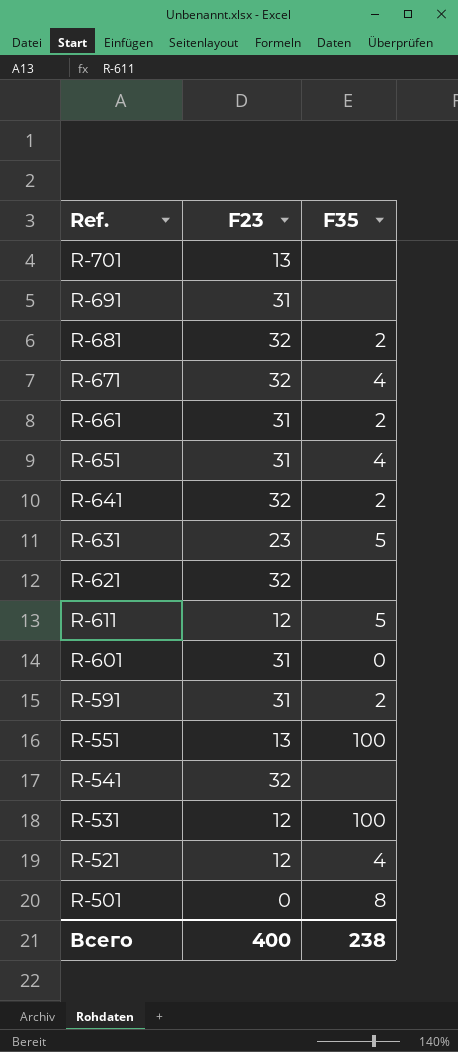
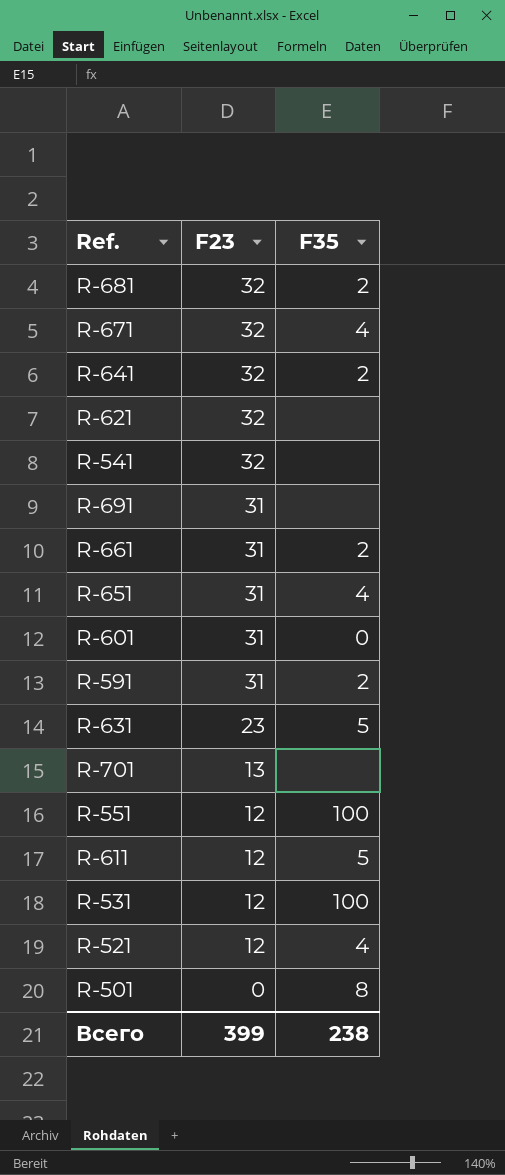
row order: Ref. descending -> F23 descending
R-551 | F23: 13 -> 12
Всего | F23: 400 -> 399

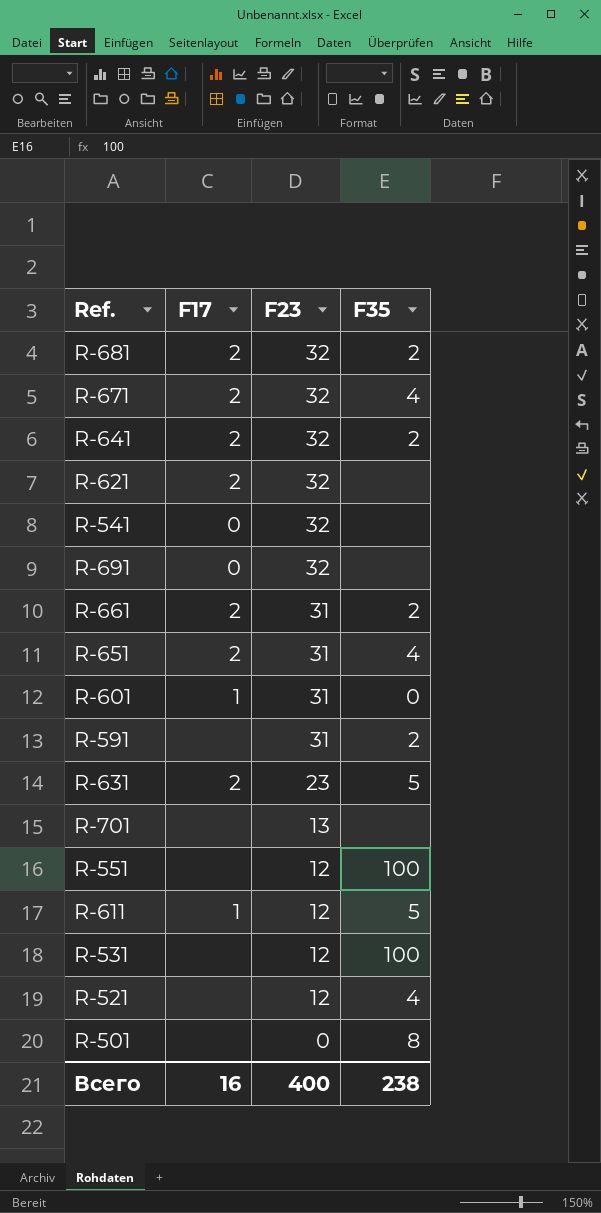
column F17 | position: none -> 2
R-691 | F23: 31 -> 32
Всего | F23: 399 -> 400

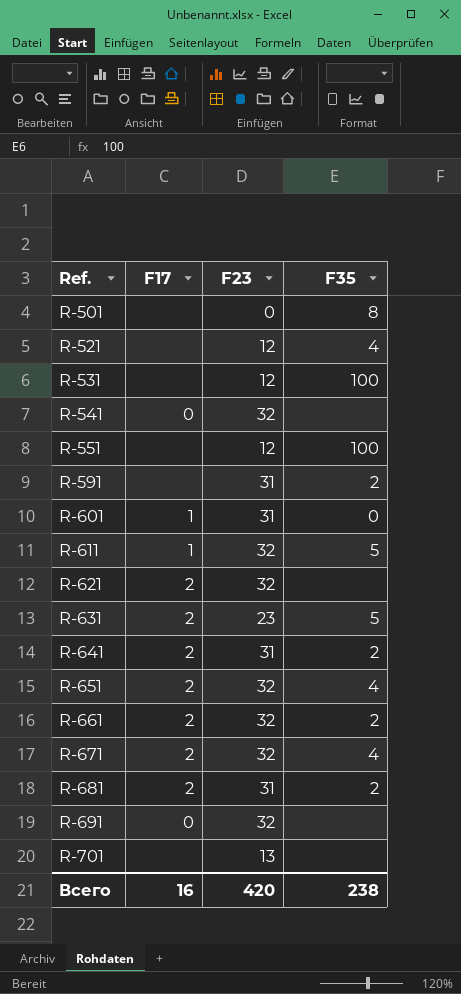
row order: F23 descending -> Ref. ascending
R-611 | F23: 12 -> 32
R-641 | F23: 32 -> 31
R-651 | F23: 31 -> 32
R-661 | F23: 31 -> 32
R-681 | F23: 32 -> 31
Всего | F23: 400 -> 420

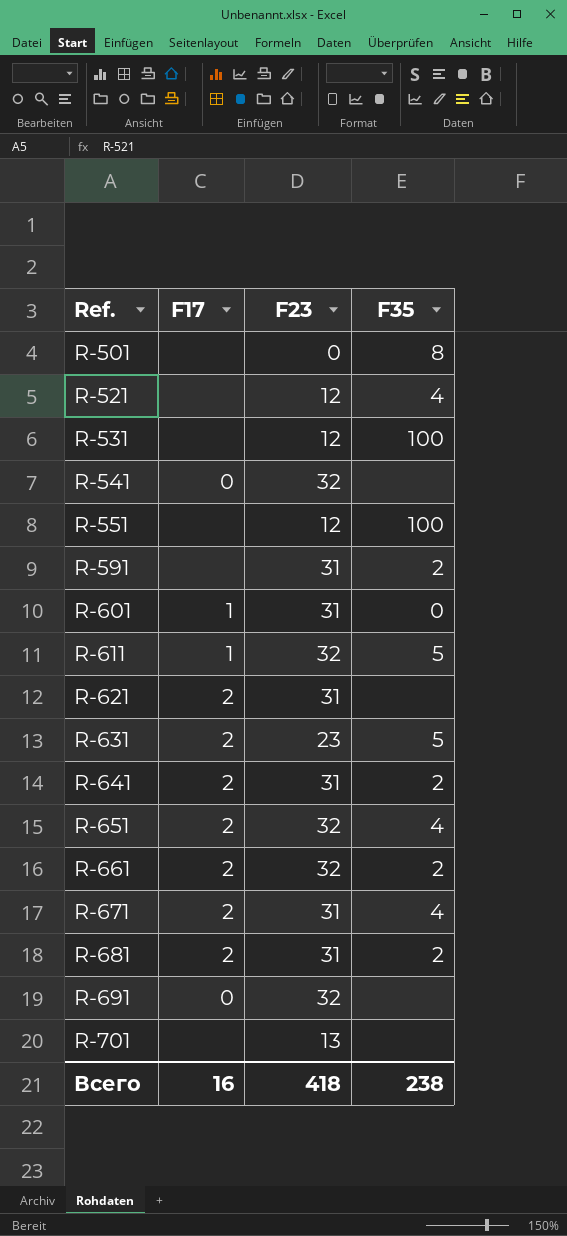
R-621 | F23: 32 -> 31
R-671 | F23: 32 -> 31
Всего | F23: 420 -> 418

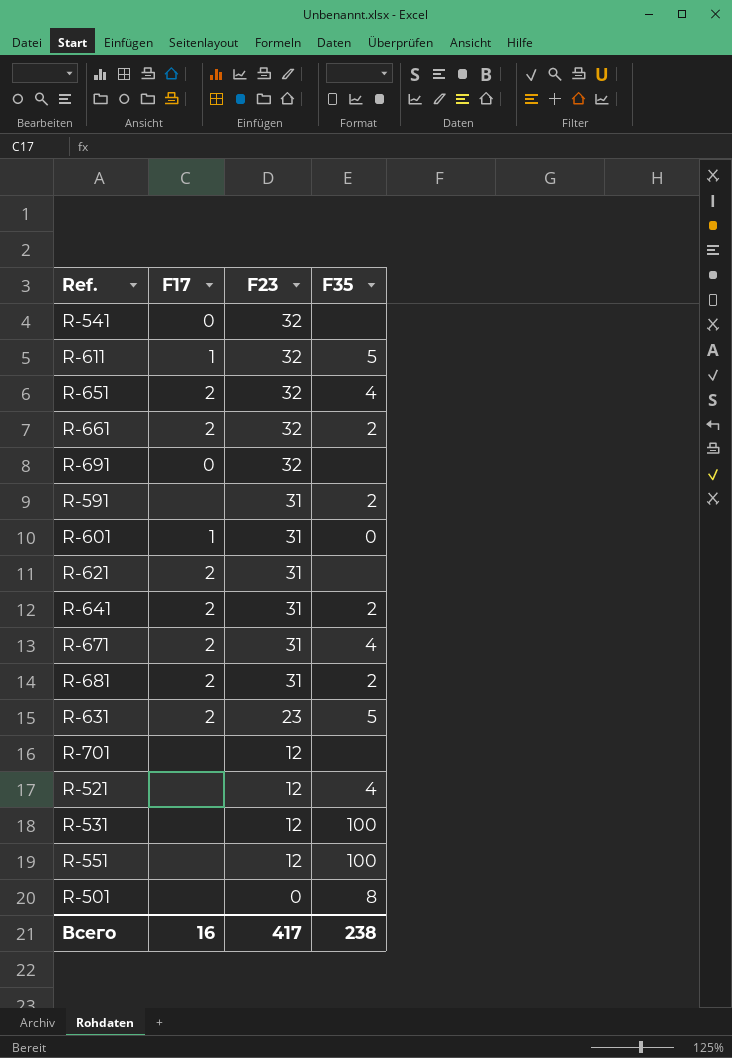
row order: Ref. ascending -> F23 descending
R-701 | F23: 13 -> 12
Всего | F23: 418 -> 417

